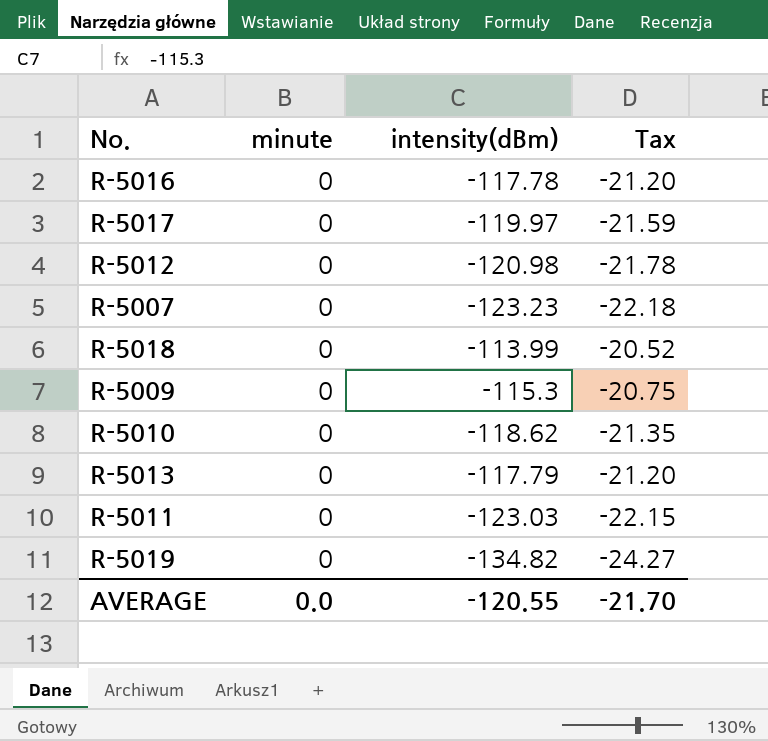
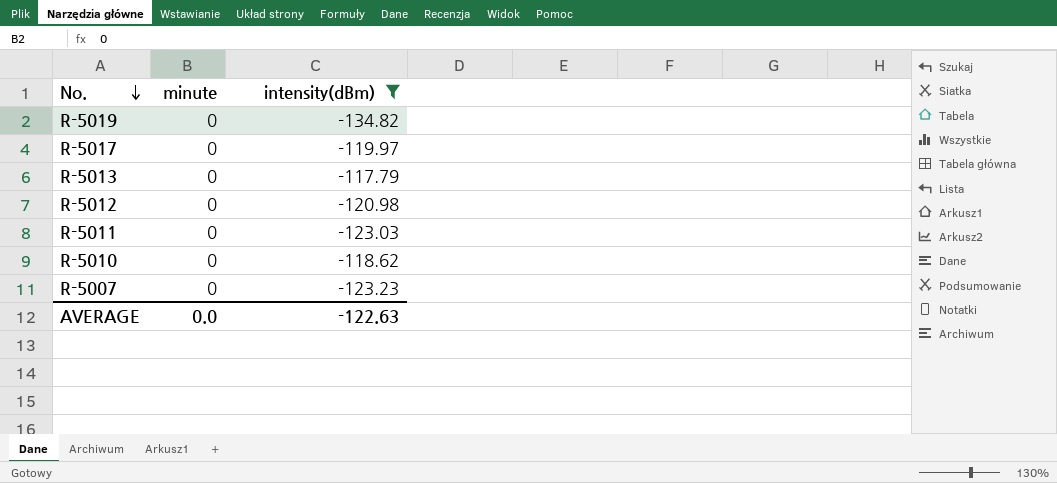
filter: none -> intensity(dBm) <= -117.79
row order: none -> No. descending
column Tax | formula: [intensity(dBm)] * 0.18 -> none
AVERAGE | intensity(dBm): -120.55 -> -122.63

